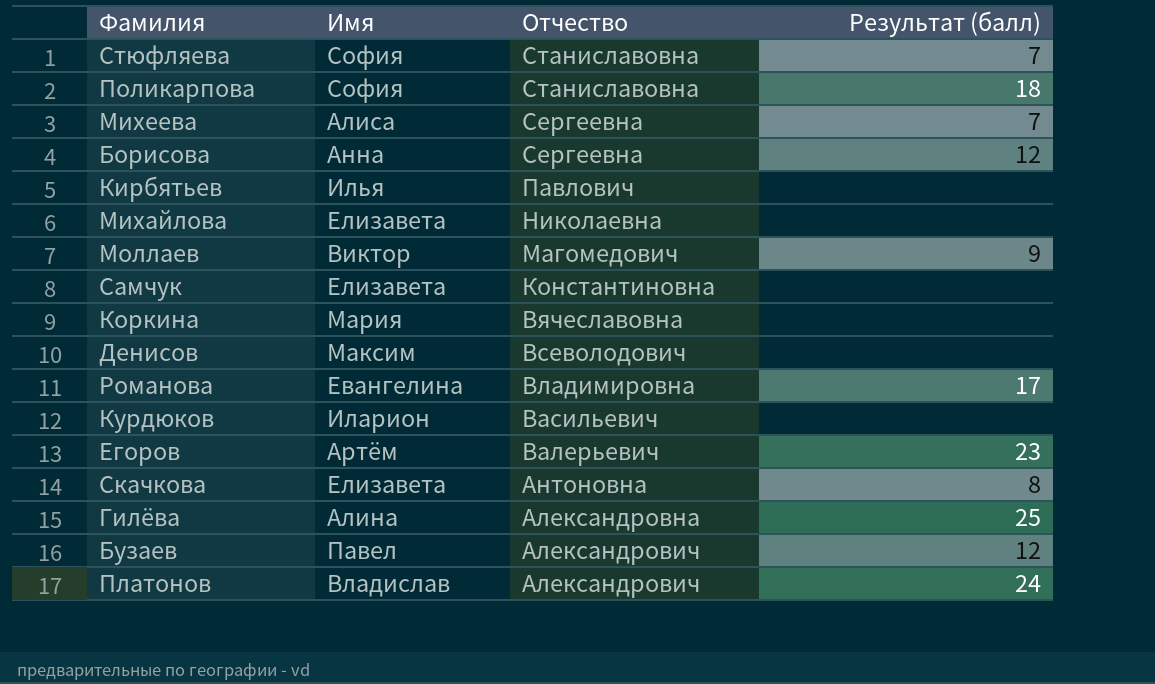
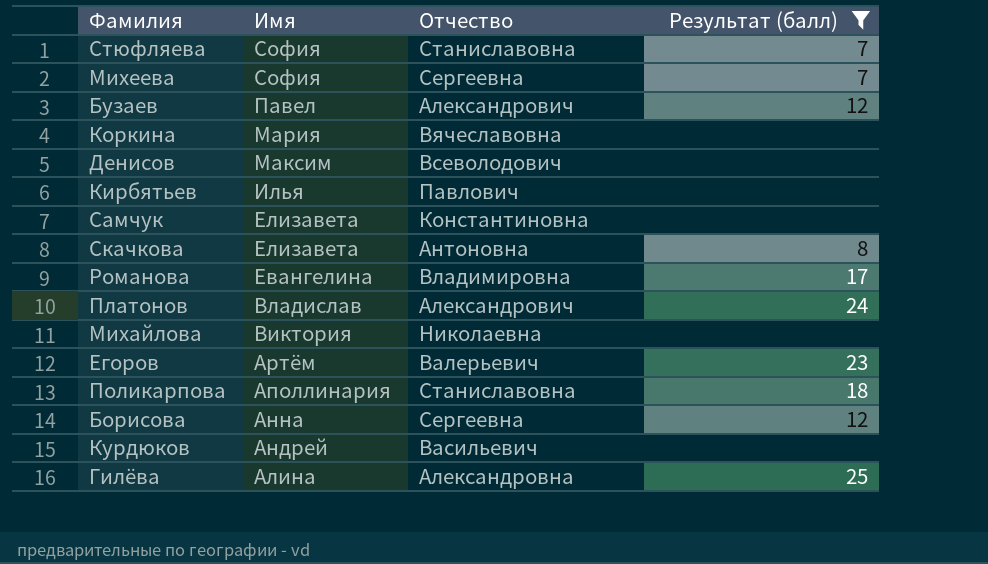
filter: none -> Результат (балл) != 9
row order: Отчество descending -> Имя descending
Михеева | Имя: Алиса -> София
Михайлова | Имя: Елизавета -> Виктория
Поликарпова | Имя: София -> Аполлинария
Курдюков | Имя: Иларион -> Андрей

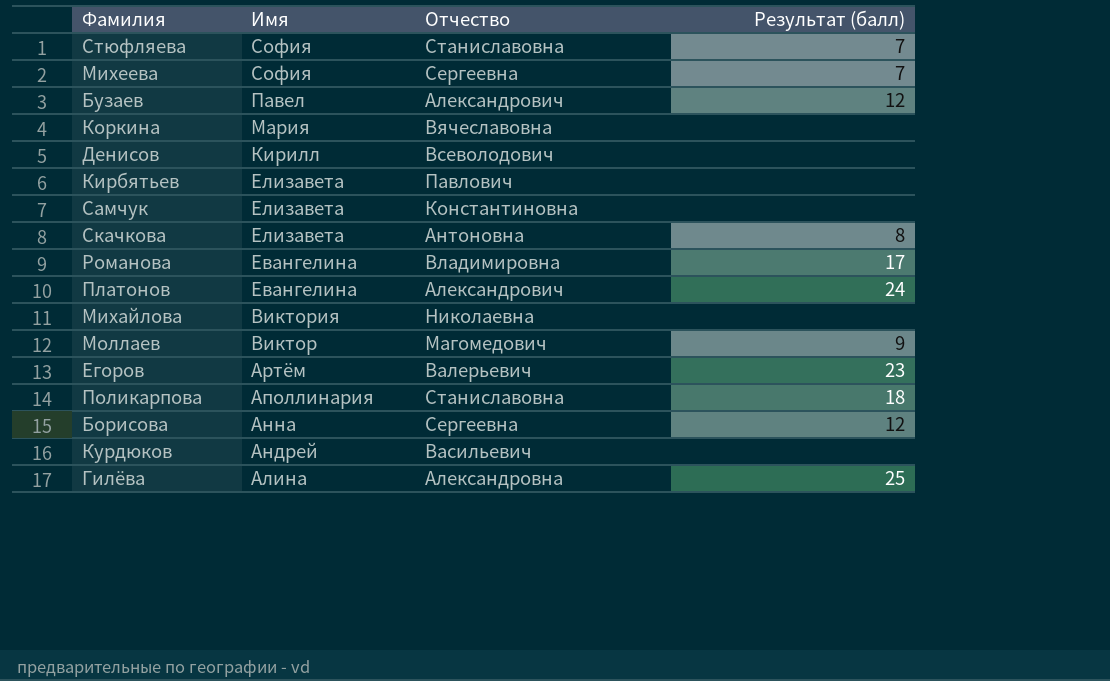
filter: Результат (балл) != 9 -> none
Денисов | Имя: Максим -> Кирилл
Кирбятьев | Имя: Илья -> Елизавета
Платонов | Имя: Владислав -> Евангелина

